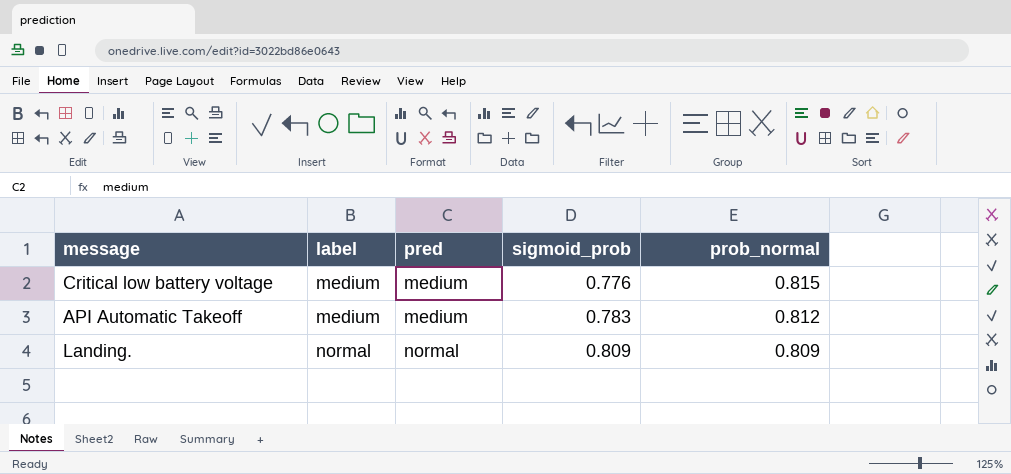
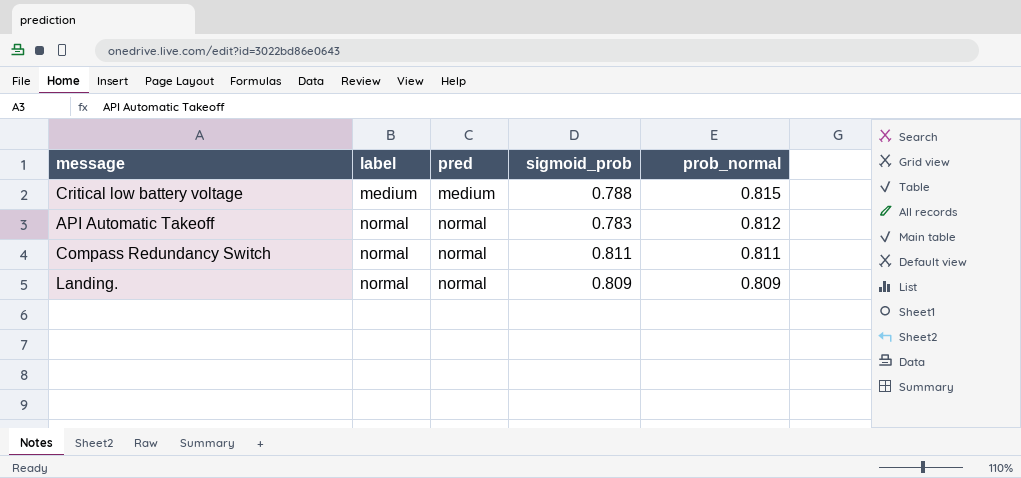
Critical low battery voltage | sigmoid_prob: 0.776 -> 0.788
API Automatic Takeoff | label: medium -> normal
API Automatic Takeoff | pred: medium -> normal
row Compass Redundancy Switch: none -> normal | normal | 0.811 | 0.811

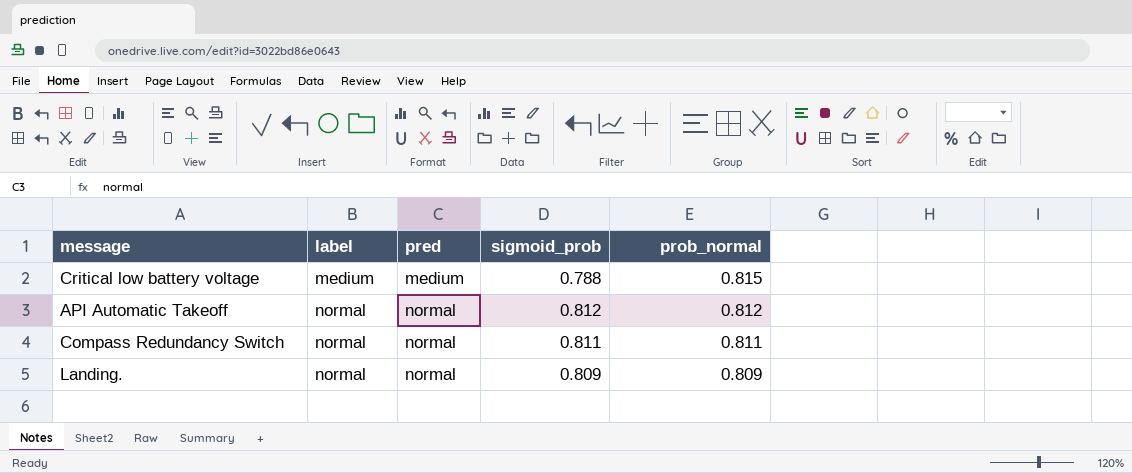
API Automatic Takeoff | sigmoid_prob: 0.783 -> 0.812

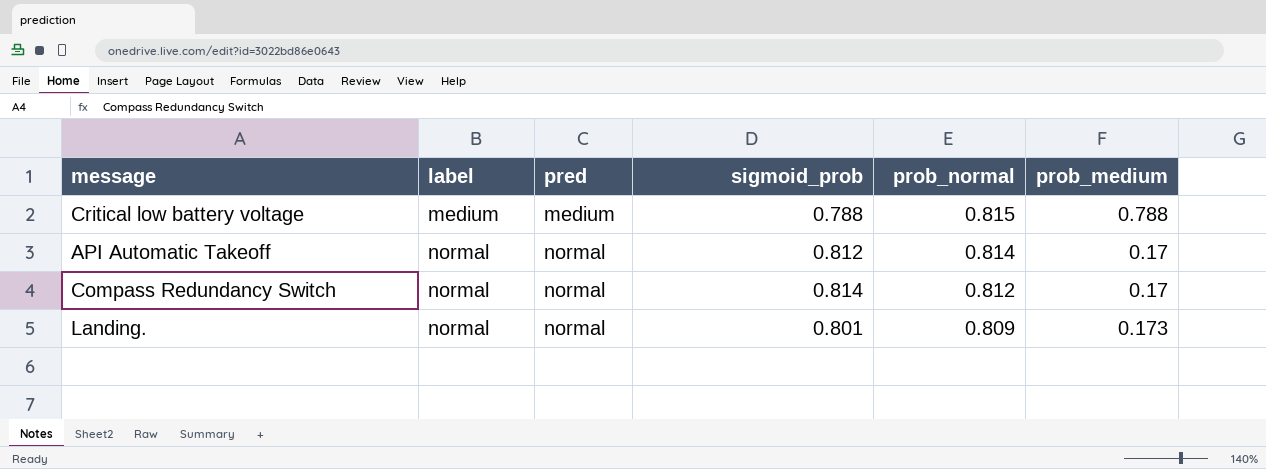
column prob_medium | position: none -> 6
API Automatic Takeoff | prob_normal: 0.812 -> 0.814
Compass Redundancy Switch | sigmoid_prob: 0.811 -> 0.814
Compass Redundancy Switch | prob_normal: 0.811 -> 0.812
Landing. | sigmoid_prob: 0.809 -> 0.801

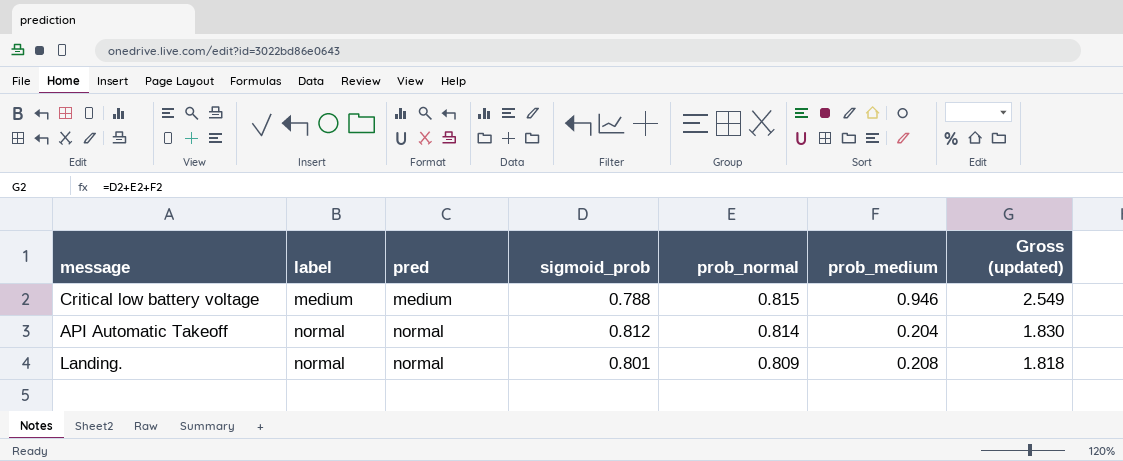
column Gross (updated) | formula: none -> [sigmoid_prob] + [prob_normal] + [prob_medium]
row Compass Redundancy Switch: normal | normal | 0.814 | 0.812 | 0.17 -> none
Critical low battery voltage | prob_medium: 0.788 -> 0.946
API Automatic Takeoff | prob_medium: 0.17 -> 0.204
Landing. | prob_medium: 0.173 -> 0.208

